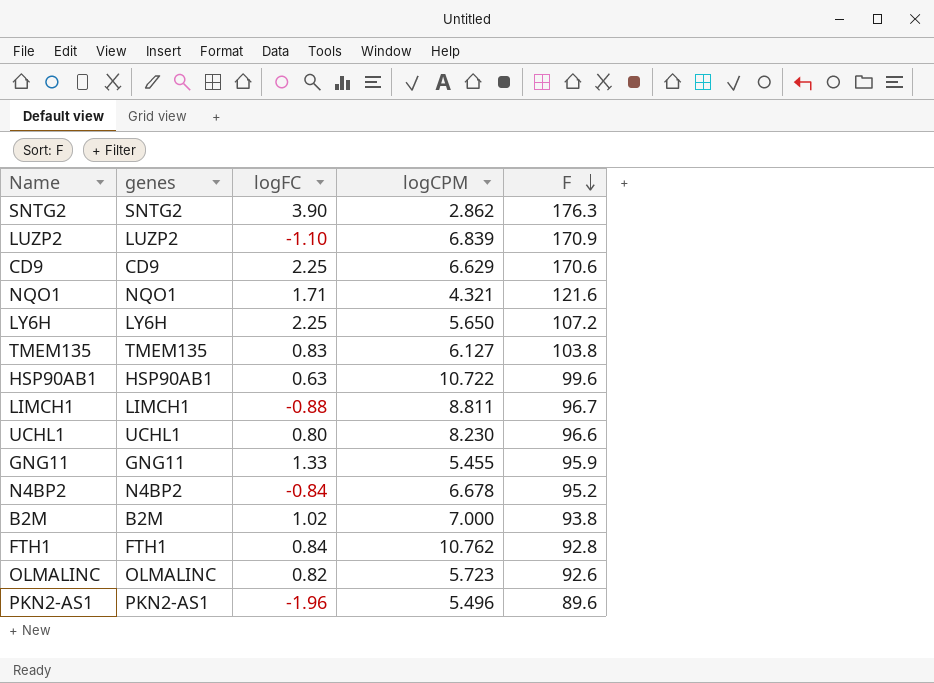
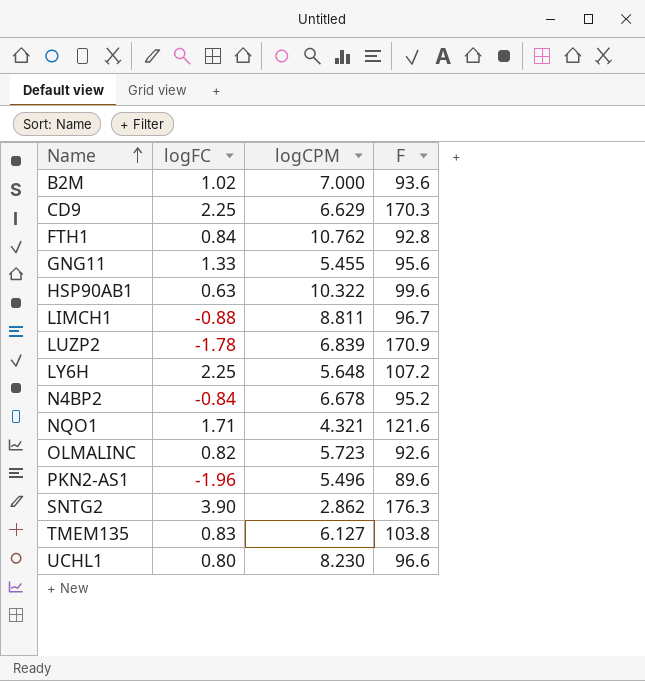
row order: F descending -> Name ascending
column genes | position: 2 -> none
B2M | F: 93.8 -> 93.6
CD9 | F: 170.6 -> 170.3
GNG11 | F: 95.9 -> 95.6
HSP90AB1 | logCPM: 10.722 -> 10.322
LUZP2 | logFC: -1.10 -> -1.78
LY6H | logCPM: 5.650 -> 5.648

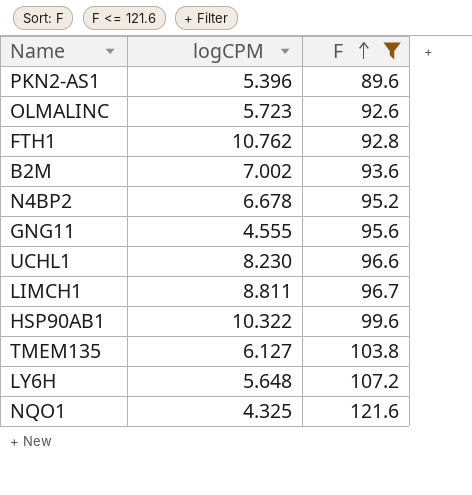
filter: none -> F <= 121.6
row order: Name ascending -> F ascending
column logFC | position: 2 -> none
PKN2-AS1 | logCPM: 5.496 -> 5.396
B2M | logCPM: 7.000 -> 7.002
GNG11 | logCPM: 5.455 -> 4.555
NQO1 | logCPM: 4.321 -> 4.325

